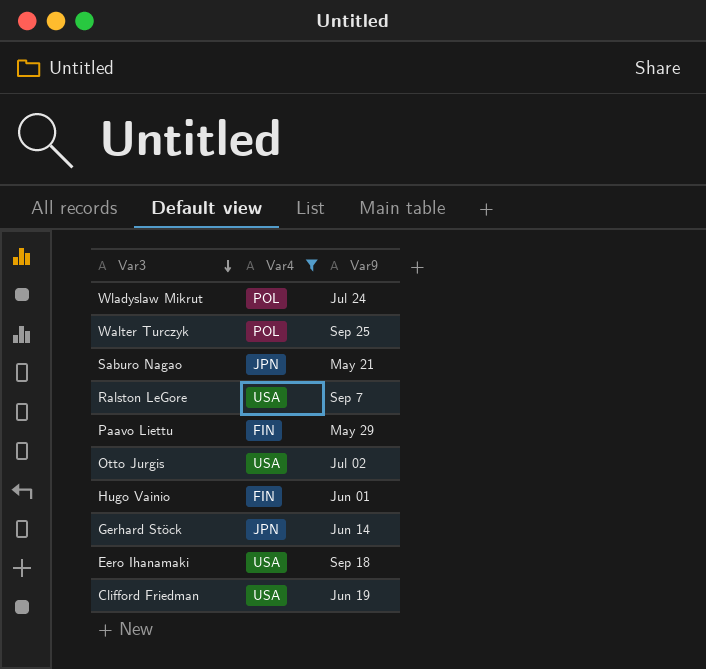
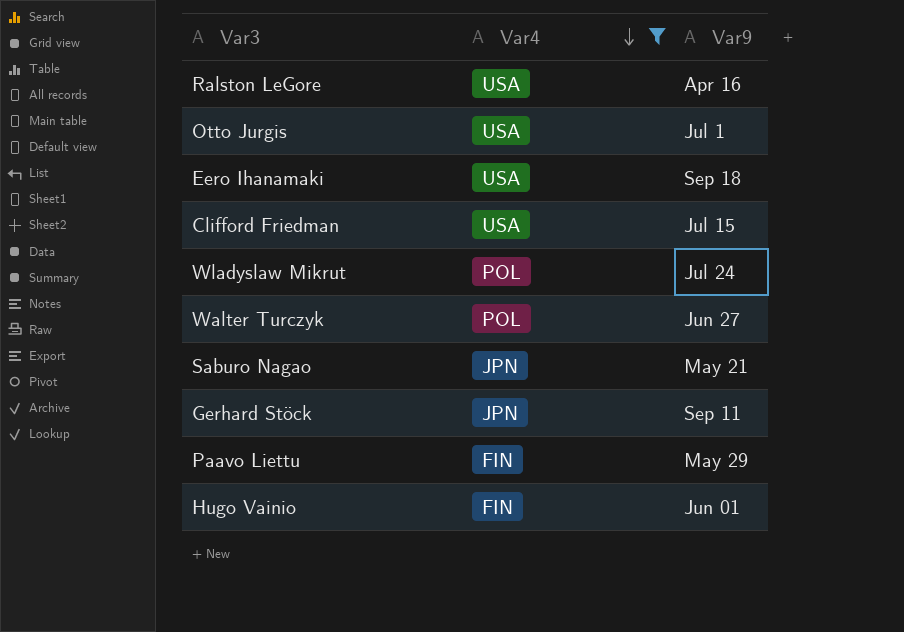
row order: Var3 descending -> Var4 descending
Ralston LeGore | Var9: Sep 7 -> Apr 16
Otto Jurgis | Var9: Jul 02 -> Jul 1
Clifford Friedman | Var9: Jun 19 -> Jul 15
Walter Turczyk | Var9: Sep 25 -> Jun 27
Gerhard Stöck | Var9: Jun 14 -> Sep 11

